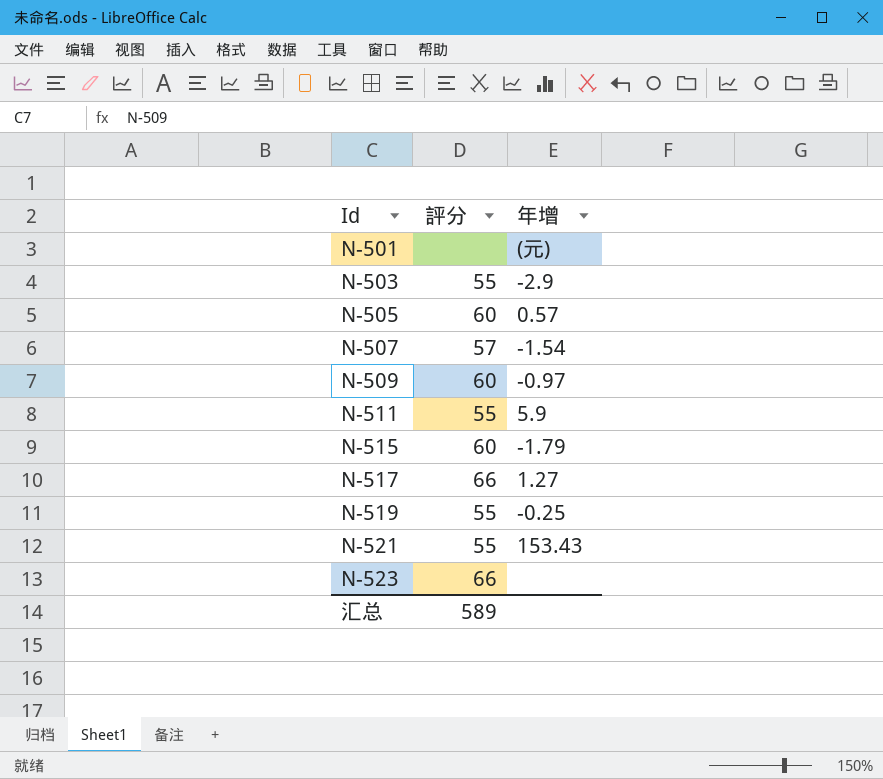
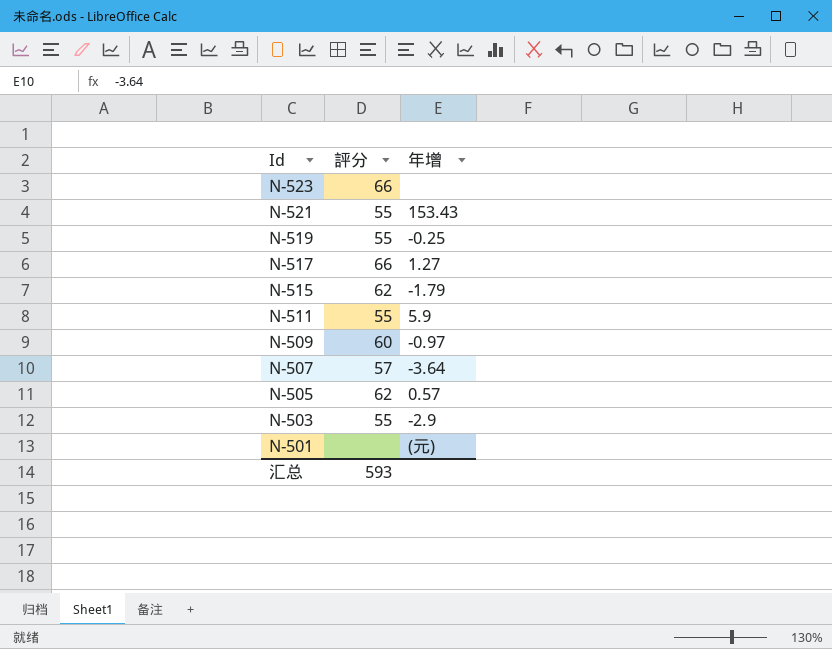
row order: Id ascending -> Id descending
N-515 | 評分: 60 -> 62
N-507 | 年增: -1.54 -> -3.64
N-505 | 評分: 60 -> 62
汇总 | 評分: 589 -> 593

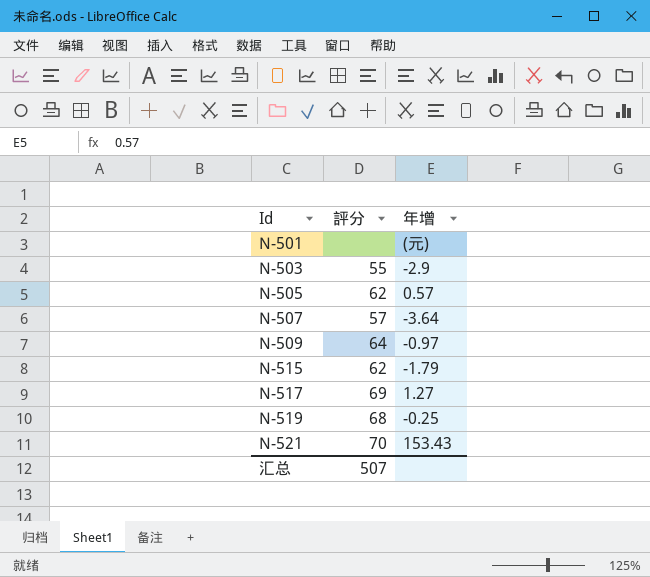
row order: Id descending -> Id ascending
row N-523: 66 | none -> none
row N-511: 55 | 5.9 -> none
N-509 | 評分: 60 -> 64
N-517 | 評分: 66 -> 69
N-519 | 評分: 55 -> 68
N-521 | 評分: 55 -> 70
汇总 | 評分: 593 -> 507

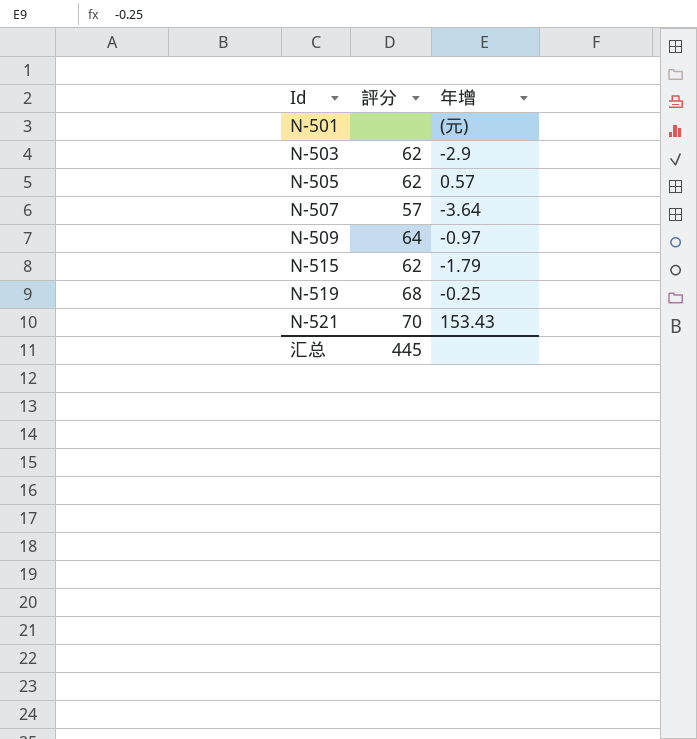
row N-517: 69 | 1.27 -> none
N-503 | 評分: 55 -> 62
汇总 | 評分: 507 -> 445

